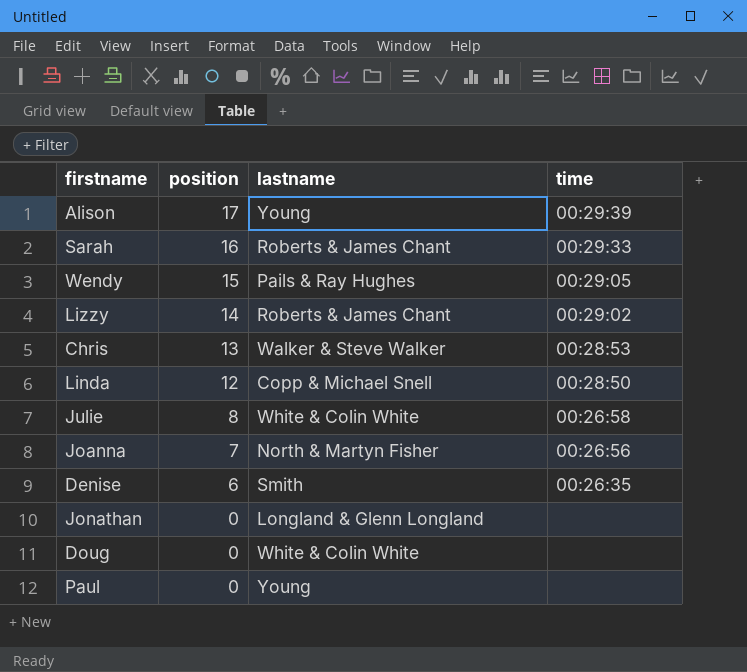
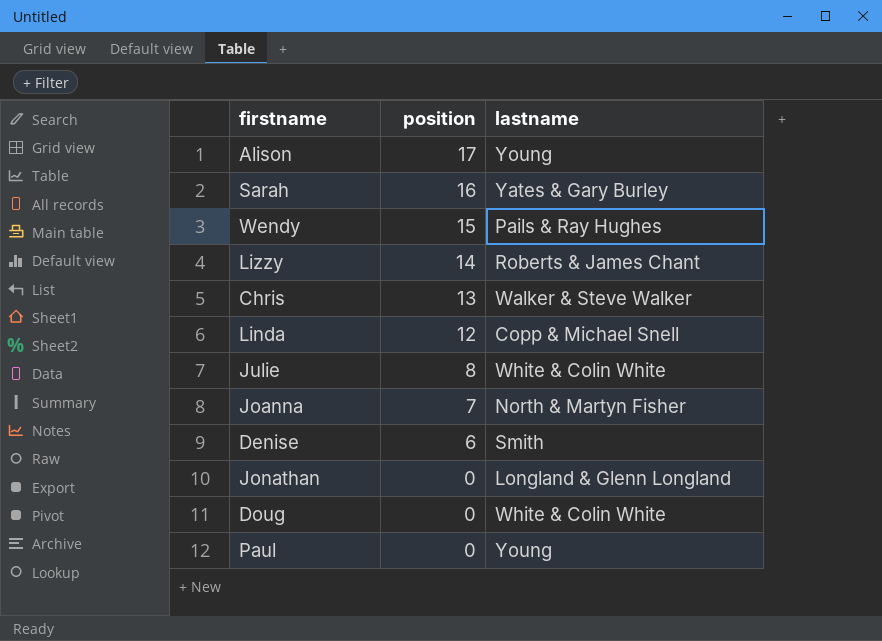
column time | position: 4 -> none
Sarah | lastname: Roberts & James Chant -> Yates & Gary Burley

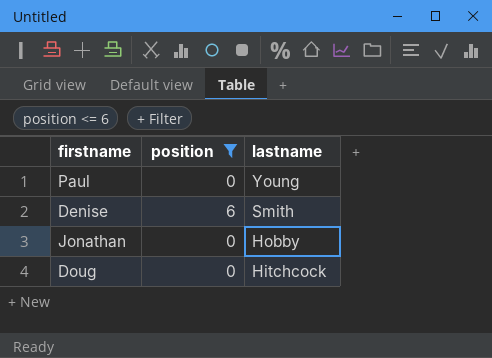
filter: none -> position <= 6
row order: position descending -> lastname descending
Jonathan | lastname: Longland & Glenn Longland -> Hobby
Doug | lastname: White & Colin White -> Hitchcock

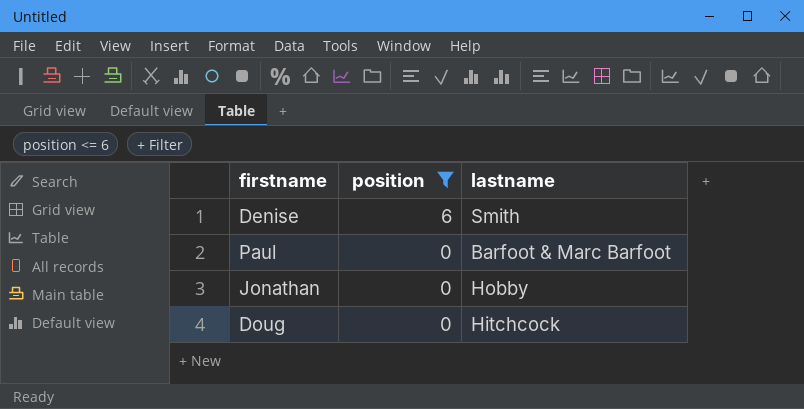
row order: lastname descending -> position descending
Paul | lastname: Young -> Barfoot & Marc Barfoot

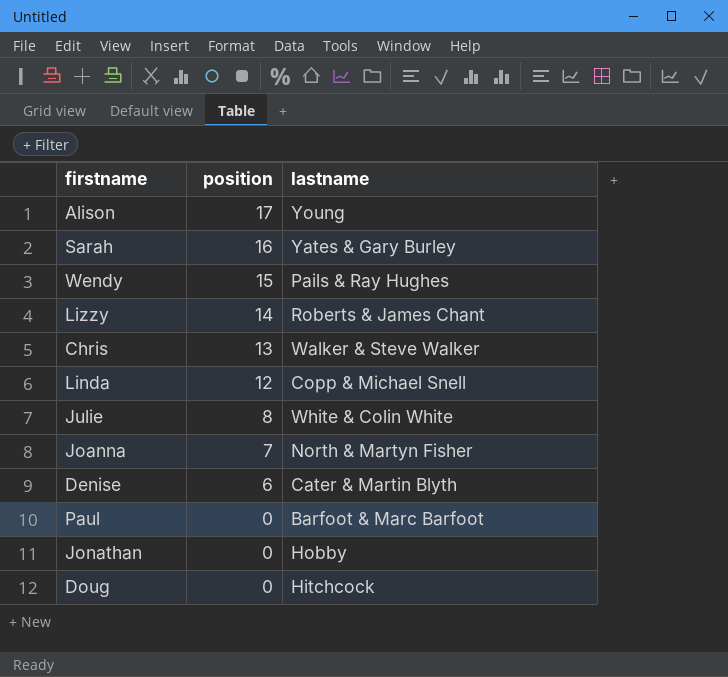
filter: position <= 6 -> none
Denise | lastname: Smith -> Cater & Martin Blyth

